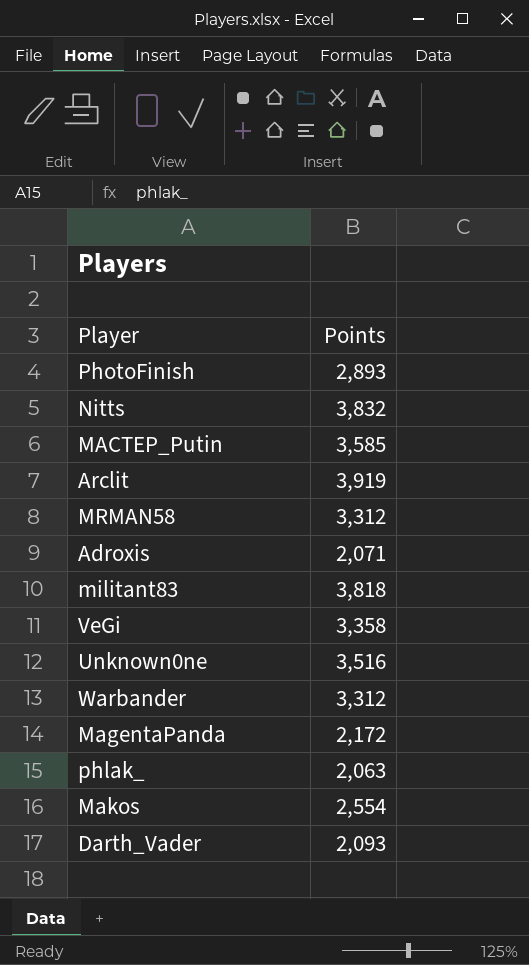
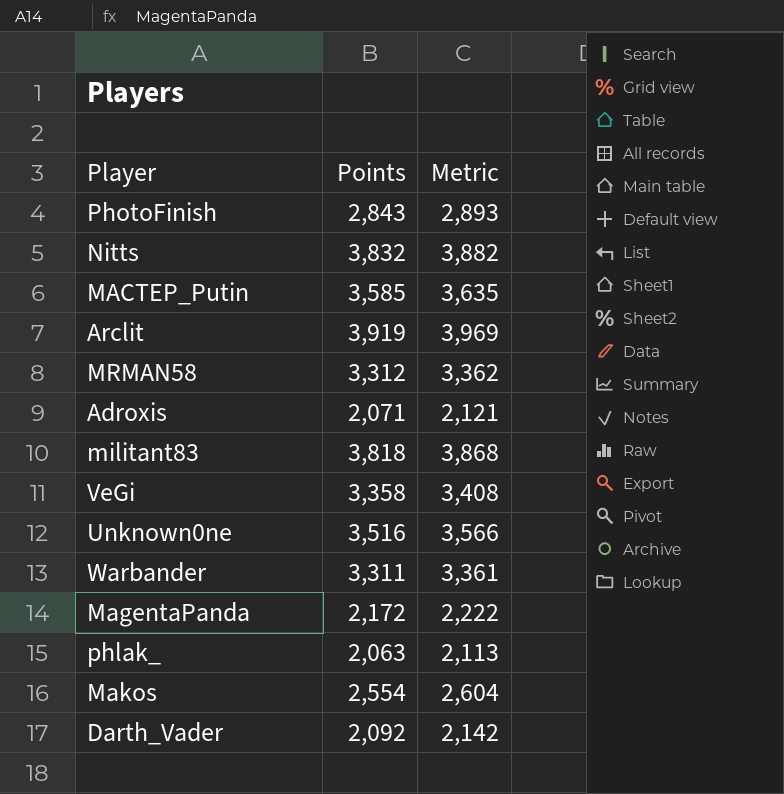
column Metric | formula: none -> [Points] + 50
PhotoFinish | Points: 2,893 -> 2,843
Warbander | Points: 3,312 -> 3,311
Darth_Vader | Points: 2,093 -> 2,092

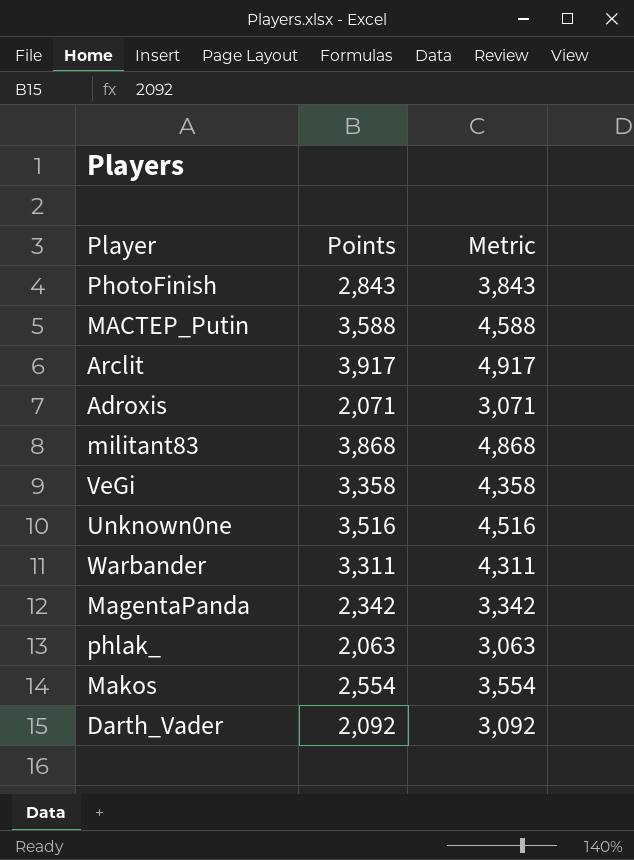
column Metric | formula: [Points] + 50 -> [Points] + 1000
row Nitts: 3,832 | 3,882 -> none
row MRMAN58: 3,312 | 3,362 -> none
MACTEP_Putin | Points: 3,585 -> 3,588
Arclit | Points: 3,919 -> 3,917
militant83 | Points: 3,818 -> 3,868
MagentaPanda | Points: 2,172 -> 2,342

